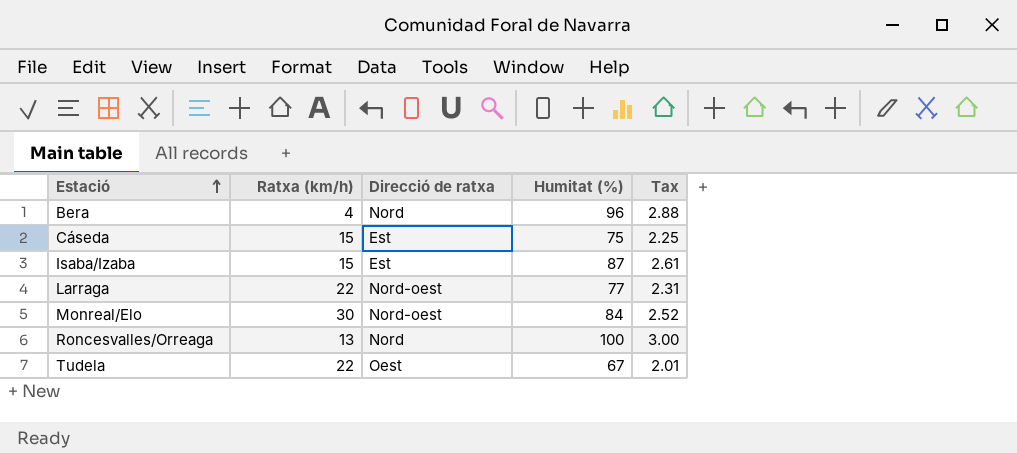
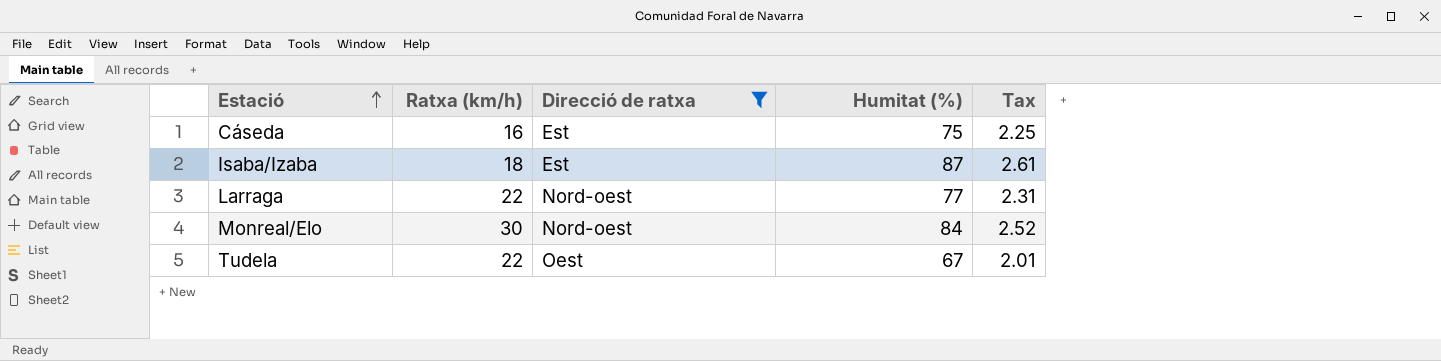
filter: none -> Direcció de ratxa != Nord
Cáseda | Ratxa (km/h): 15 -> 16
Isaba/Izaba | Ratxa (km/h): 15 -> 18

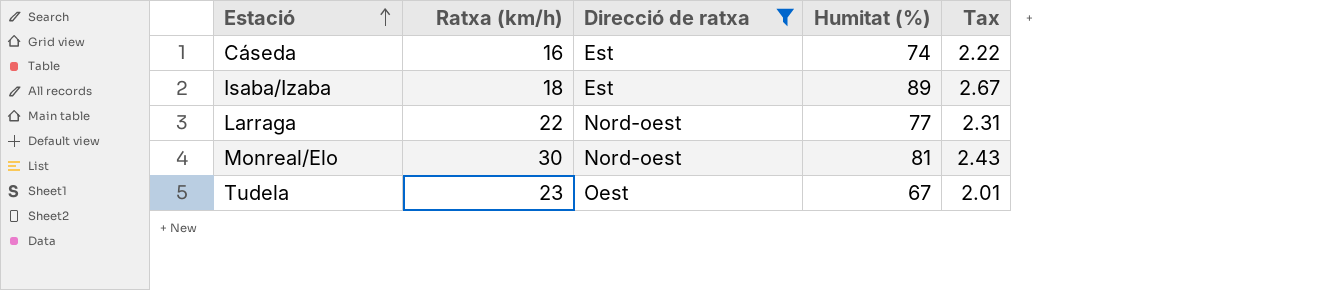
Cáseda | Humitat (%): 75 -> 74
Cáseda | Tax: 2.25 -> 2.22
Isaba/Izaba | Humitat (%): 87 -> 89
Isaba/Izaba | Tax: 2.61 -> 2.67
Monreal/Elo | Humitat (%): 84 -> 81
Monreal/Elo | Tax: 2.52 -> 2.43
Tudela | Ratxa (km/h): 22 -> 23

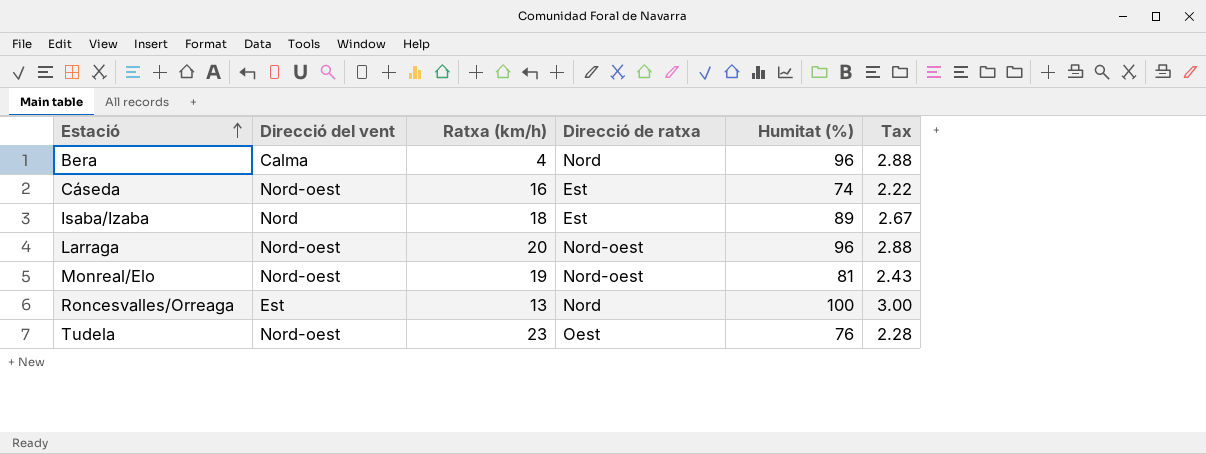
filter: Direcció de ratxa != Nord -> none
column Direcció del vent | position: none -> 2
Larraga | Ratxa (km/h): 22 -> 20
Larraga | Humitat (%): 77 -> 96
Larraga | Tax: 2.31 -> 2.88
Monreal/Elo | Ratxa (km/h): 30 -> 19
Tudela | Humitat (%): 67 -> 76
Tudela | Tax: 2.01 -> 2.28

